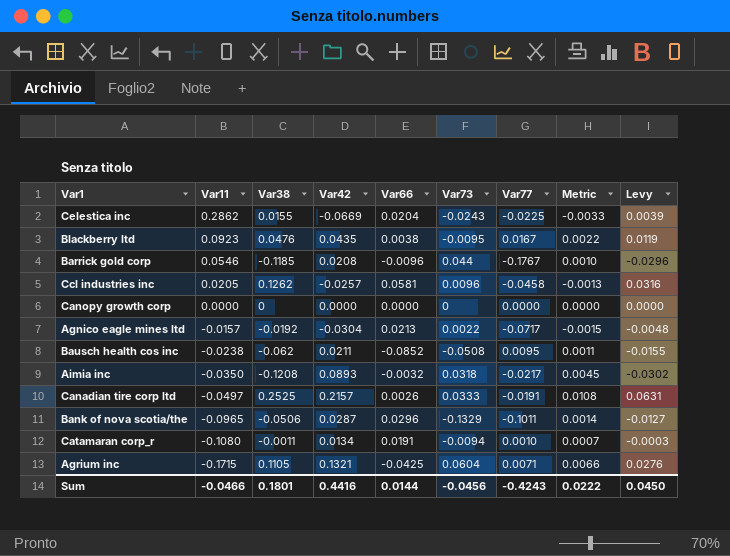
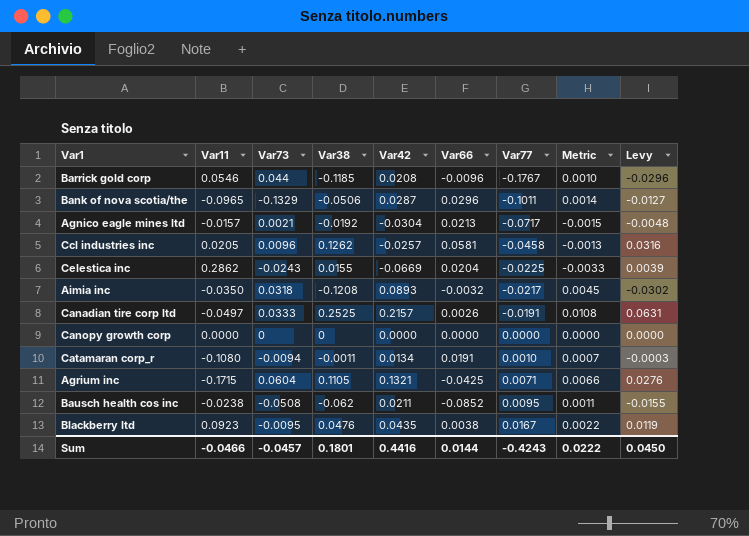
row order: Var11 descending -> Var77 ascending
column Var73 | position: 6 -> 3
Agnico eagle mines ltd | Var73: 0.0022 -> 0.0021
Sum | Var73: -0.0456 -> -0.0457

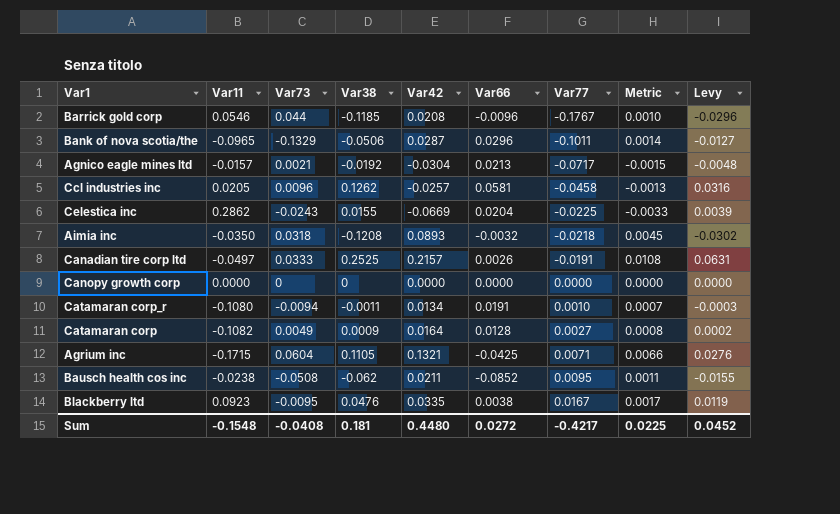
Aimia inc | Var77: -0.0217 -> -0.0218
row Catamaran corp: none -> -0.1082 | 0.0049 | 0.0009 | 0.0164 | 0.0128 | 0.0027 | 0.0008 | 0.0002
Blackberry ltd | Var42: 0.0435 -> 0.0335
Blackberry ltd | Metric: 0.0022 -> 0.0017
Sum | Var11: -0.0466 -> -0.1548
Sum | Var73: -0.0457 -> -0.0408
Sum | Var38: 0.1801 -> 0.181
Sum | Var42: 0.4416 -> 0.4480
Sum | Var66: 0.0144 -> 0.0272
Sum | Var77: -0.4243 -> -0.4217
Sum | Metric: 0.0222 -> 0.0225
Sum | Levy: 0.0450 -> 0.0452

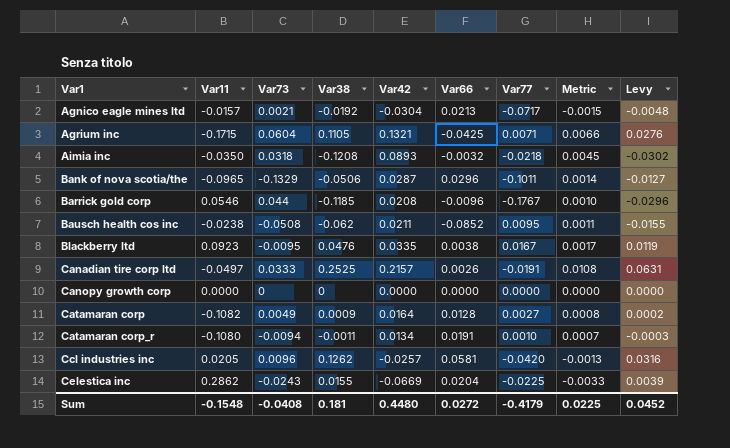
row order: Var77 ascending -> Var1 ascending
Ccl industries inc | Var77: -0.0458 -> -0.0420
Sum | Var77: -0.4217 -> -0.4179

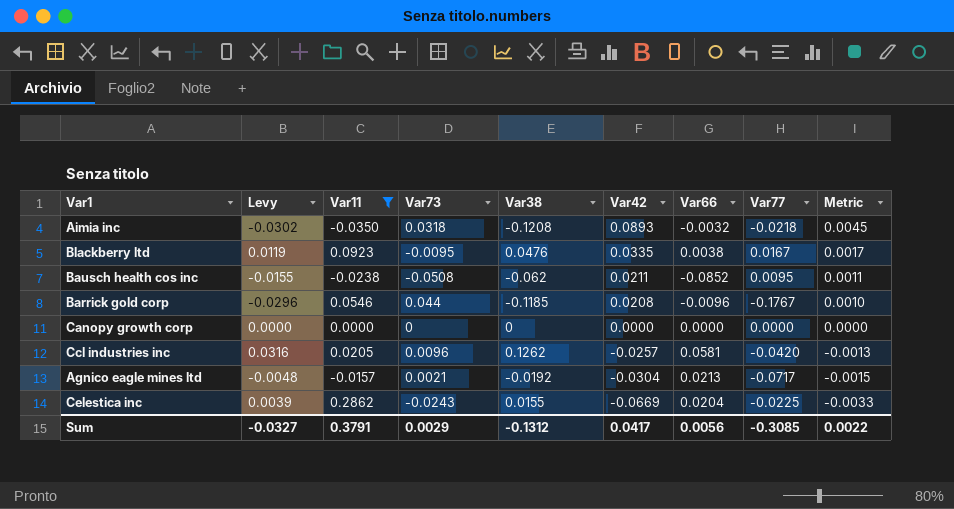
filter: none -> Var11 >= -0.0350
row order: Var1 ascending -> Var42 descending
column Levy | position: 9 -> 2
Sum | Levy: 0.0452 -> -0.0327
Sum | Var11: -0.1548 -> 0.3791
Sum | Var73: -0.0408 -> 0.0029
Sum | Var38: 0.181 -> -0.1312
Sum | Var42: 0.4480 -> 0.0417
Sum | Var66: 0.0272 -> 0.0056
Sum | Var77: -0.4179 -> -0.3085
Sum | Metric: 0.0225 -> 0.0022

